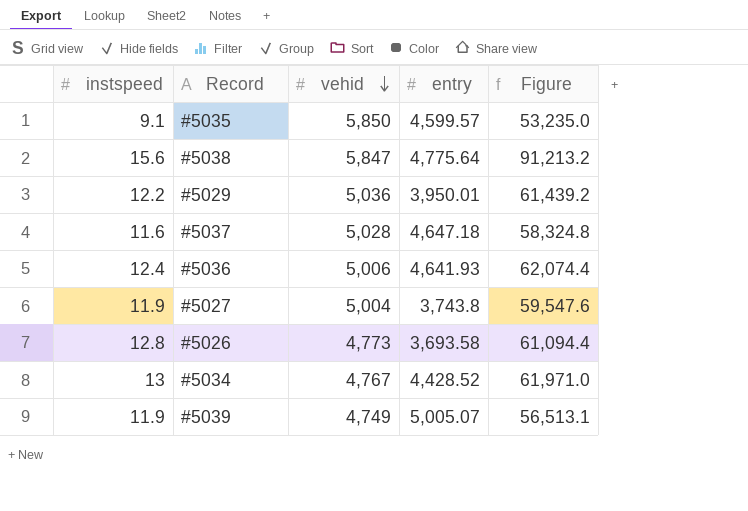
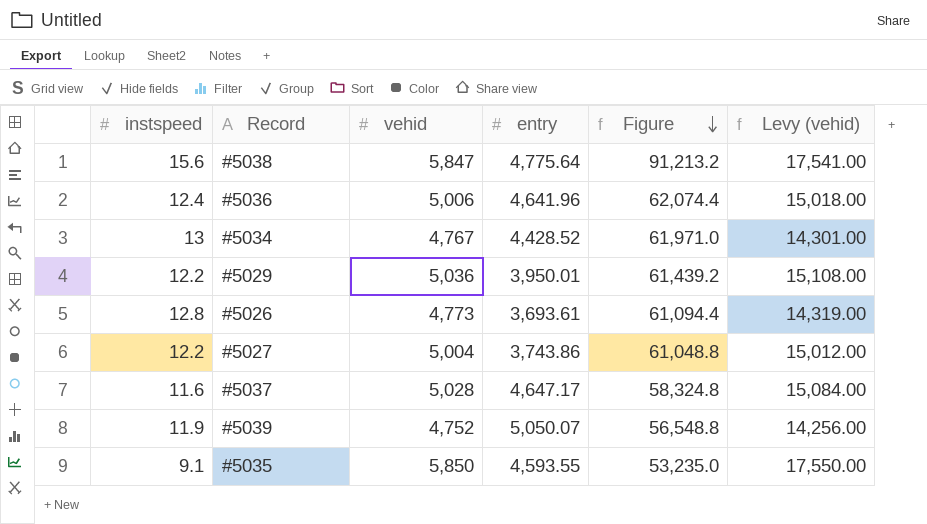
row order: vehid descending -> Figure descending
column Levy (vehid) | formula: none -> [vehid] * 3
#5036 | entry: 4,641.93 -> 4,641.96
#5026 | entry: 3,693.58 -> 3,693.61
#5027 | instspeed: 11.9 -> 12.2
#5027 | entry: 3,743.8 -> 3,743.86
#5027 | Figure: 59,547.6 -> 61,048.8
#5037 | entry: 4,647.18 -> 4,647.17
#5039 | vehid: 4,749 -> 4,752
#5039 | entry: 5,005.07 -> 5,050.07
#5039 | Figure: 56,513.1 -> 56,548.8
#5035 | entry: 4,599.57 -> 4,593.55

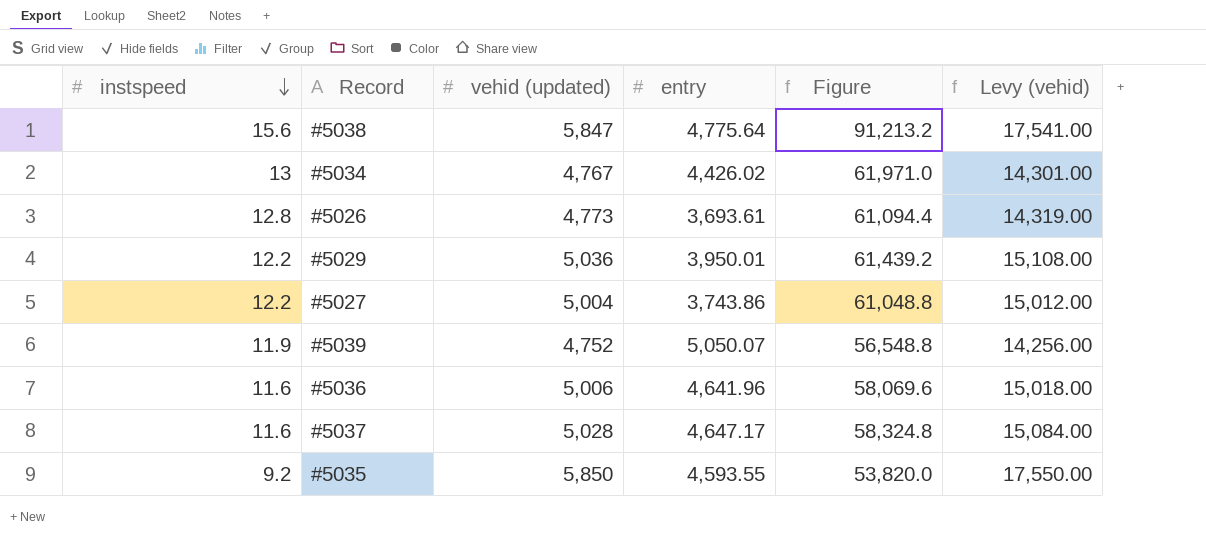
row order: Figure descending -> instspeed descending
column name: vehid -> vehid (updated)
#5034 | entry: 4,428.52 -> 4,426.02
#5036 | instspeed: 12.4 -> 11.6
#5036 | Figure: 62,074.4 -> 58,069.6
#5035 | instspeed: 9.1 -> 9.2
#5035 | Figure: 53,235.0 -> 53,820.0

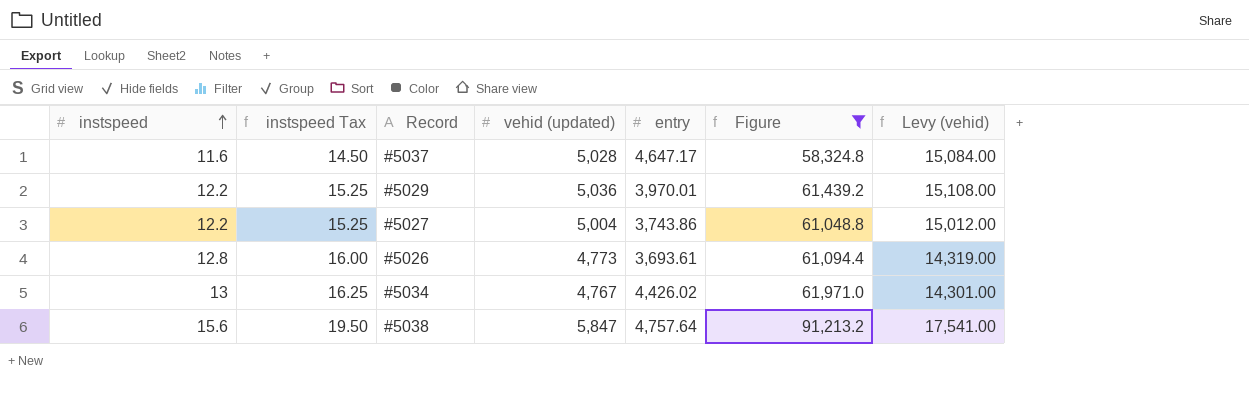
filter: none -> Figure >= 58,324.8
row order: instspeed descending -> instspeed ascending
column instspeed Tax | formula: none -> [instspeed] * 1.25
#5029 | entry: 3,950.01 -> 3,970.01
#5038 | entry: 4,775.64 -> 4,757.64

